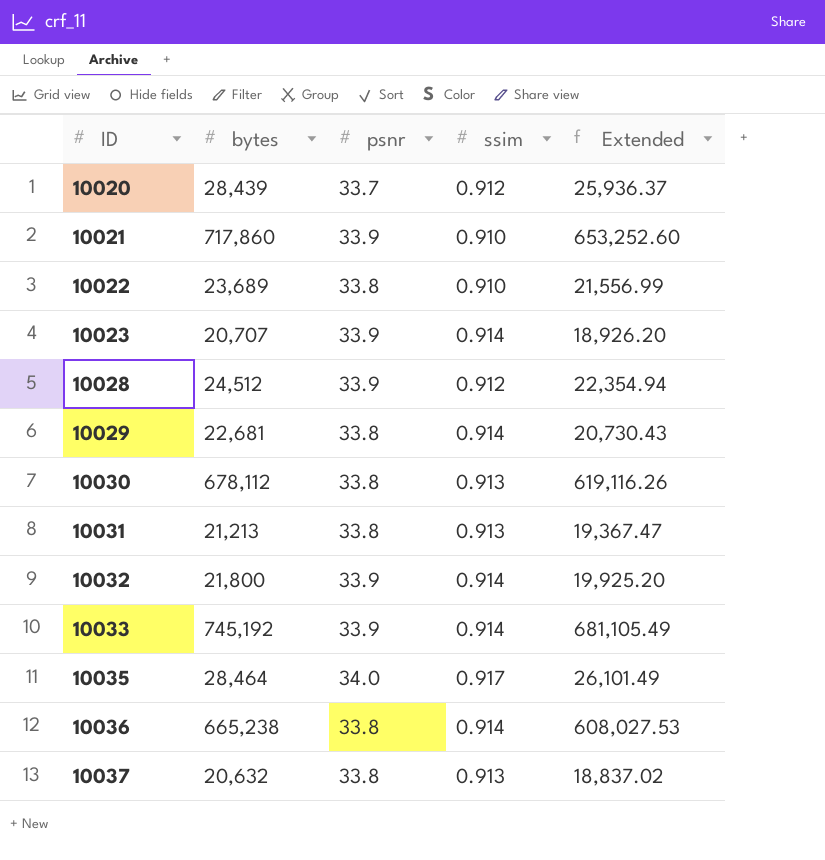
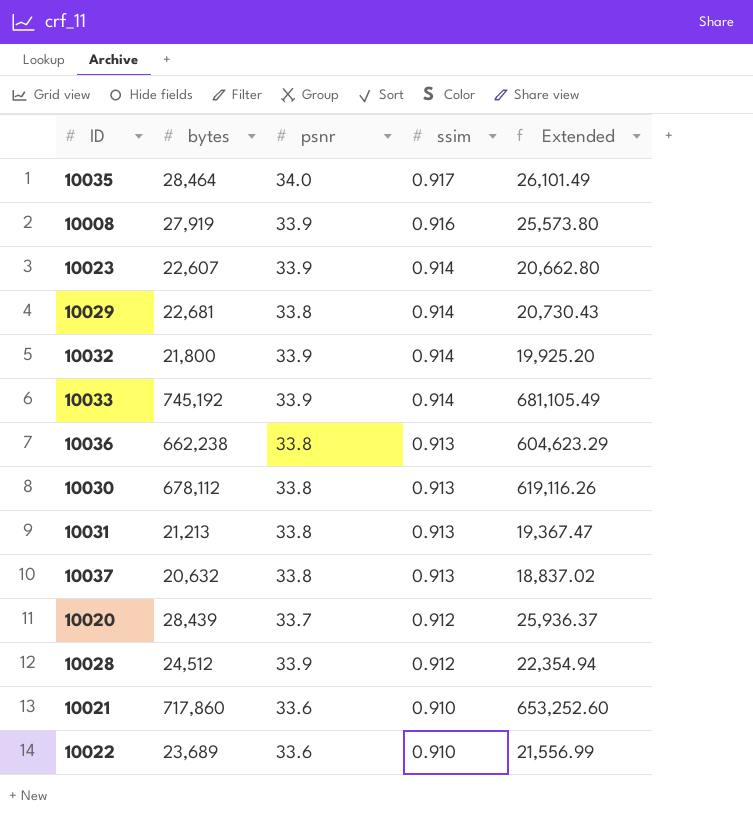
row order: ID ascending -> ssim descending
row 10008: none -> 27,919 | 33.9 | 0.916 | 25,573.80
10023 | bytes: 20,707 -> 22,607
10023 | Extended: 18,926.20 -> 20,662.80
10036 | bytes: 665,238 -> 662,238
10036 | ssim: 0.914 -> 0.913
10036 | Extended: 608,027.53 -> 604,623.29
10021 | psnr: 33.9 -> 33.6
10022 | psnr: 33.8 -> 33.6

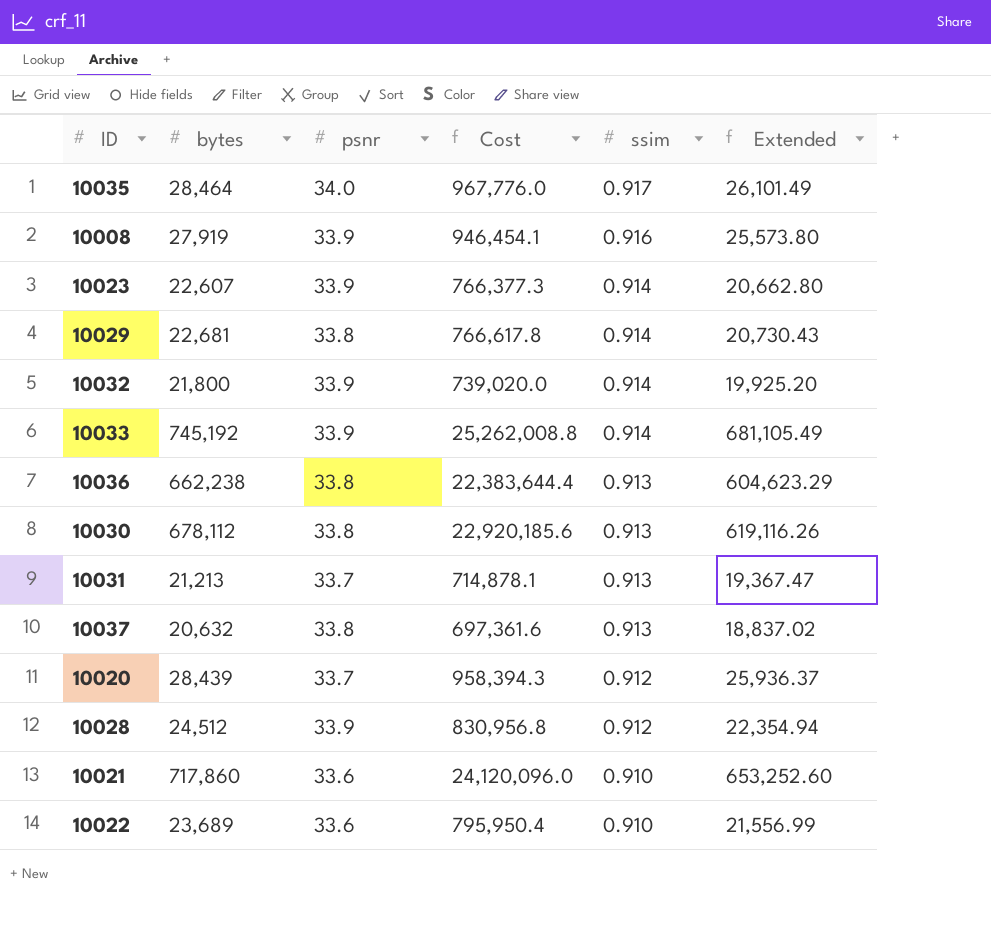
column Cost | formula: none -> [bytes] * [psnr]
10031 | psnr: 33.8 -> 33.7

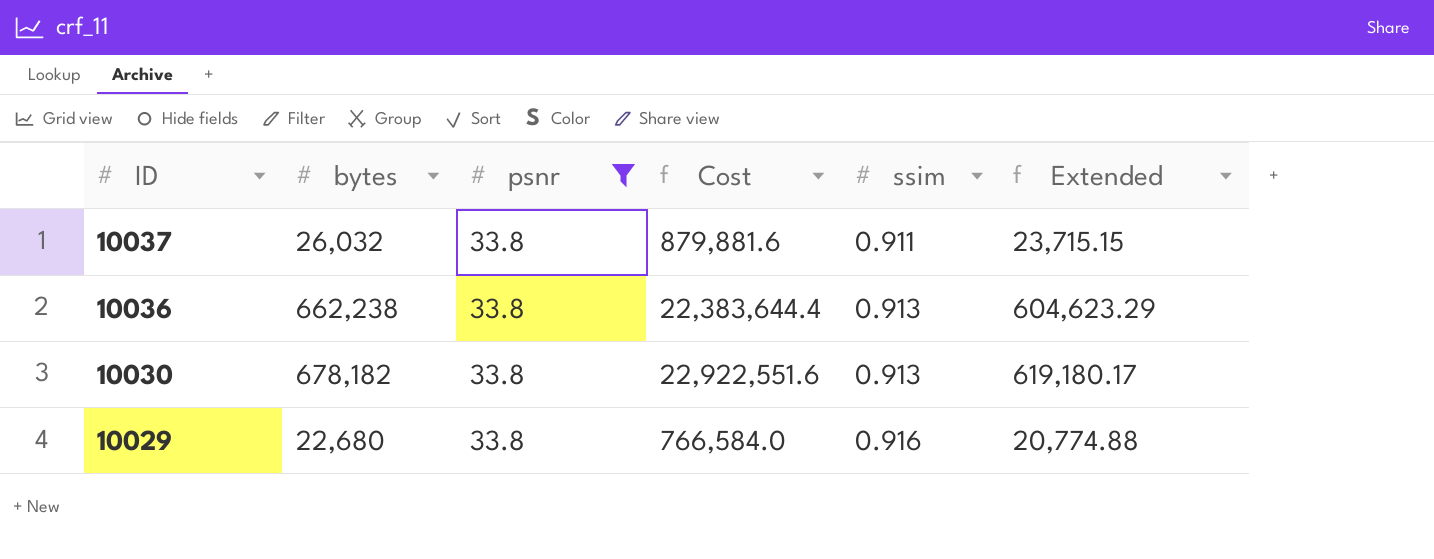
filter: none -> psnr = 33.8
row order: ssim descending -> ID descending
10037 | bytes: 20,632 -> 26,032
10037 | Cost: 697,361.6 -> 879,881.6
10037 | ssim: 0.913 -> 0.911
10037 | Extended: 18,837.02 -> 23,715.15
10030 | bytes: 678,112 -> 678,182
10030 | Cost: 22,920,185.6 -> 22,922,551.6
10030 | Extended: 619,116.26 -> 619,180.17
10029 | bytes: 22,681 -> 22,680
10029 | Cost: 766,617.8 -> 766,584.0
10029 | ssim: 0.914 -> 0.916
10029 | Extended: 20,730.43 -> 20,774.88

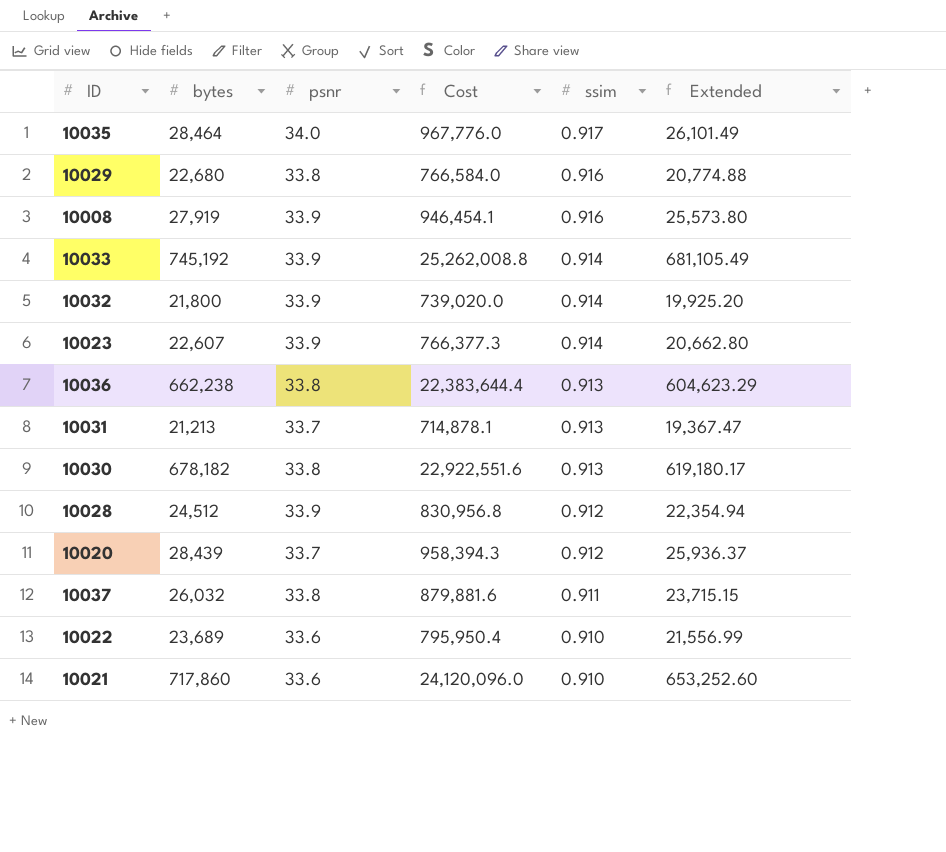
filter: psnr = 33.8 -> none
row order: ID descending -> ssim descending

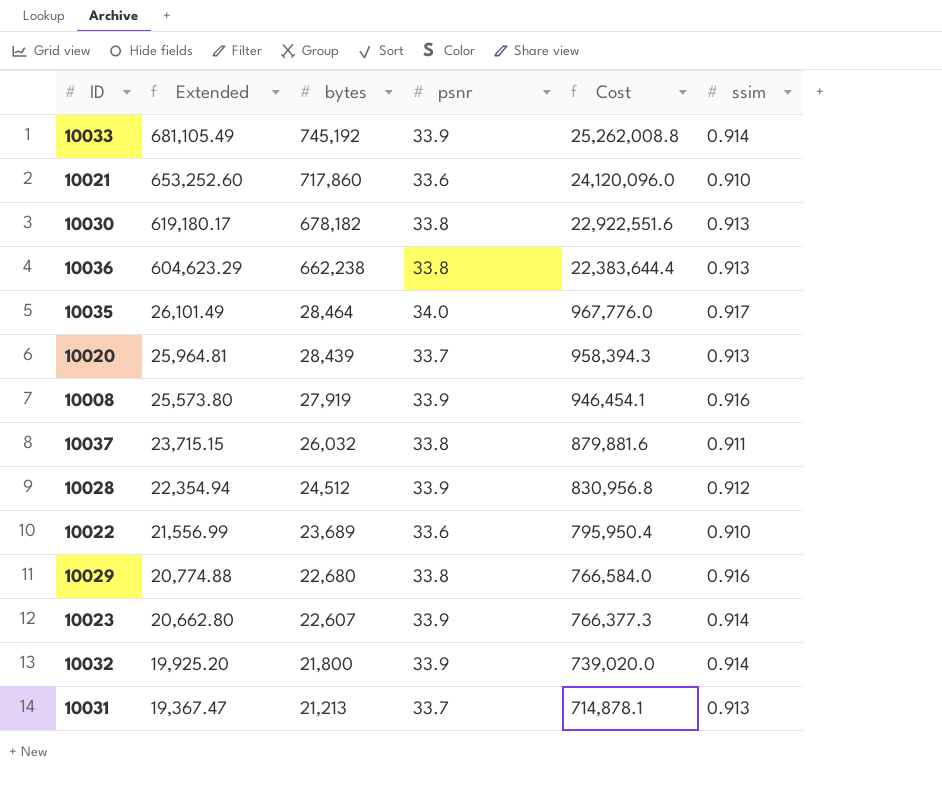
row order: ssim descending -> Extended descending
column Extended | position: 6 -> 2
10020 | Extended: 25,936.37 -> 25,964.81
10020 | ssim: 0.912 -> 0.913

